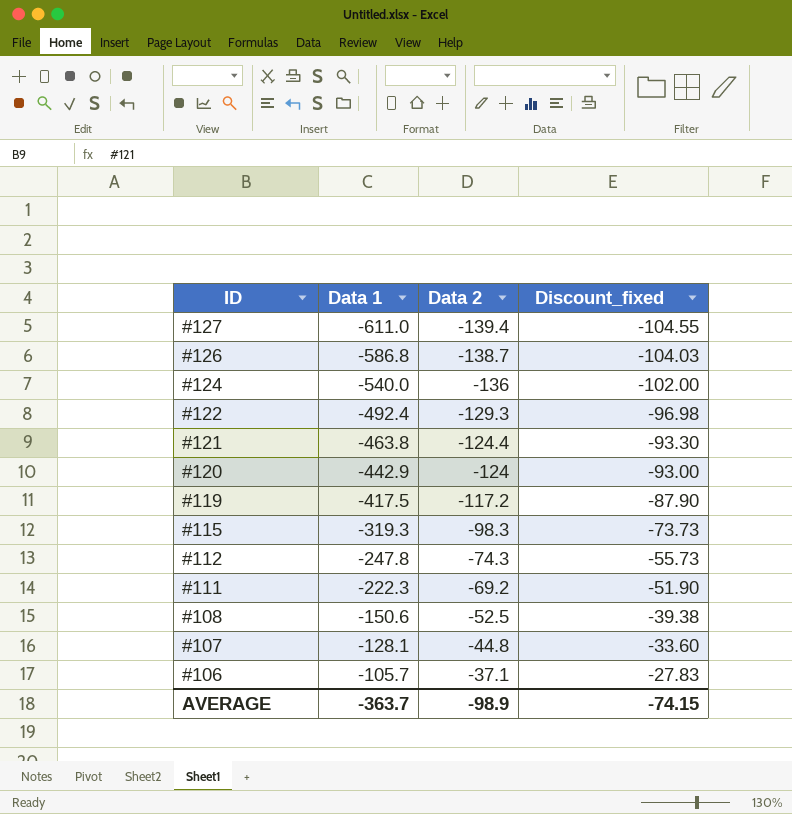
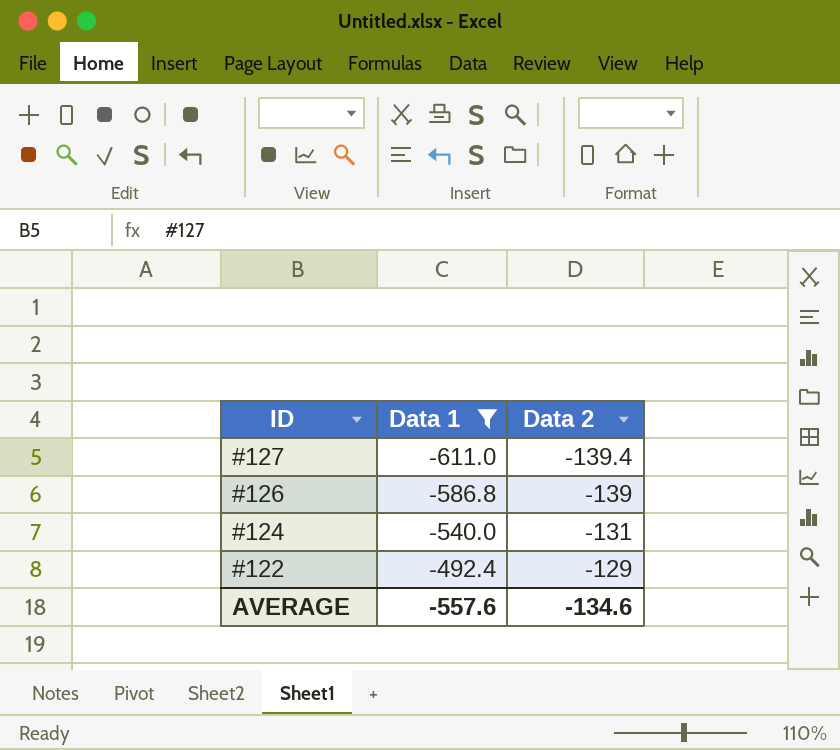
filter: none -> Data 1 <= -492.4
column Discount_fixed | formula: [Data 2] * 0.75 -> none
#126 | Data 2: -138.7 -> -139
#124 | Data 2: -136 -> -131
#122 | Data 2: -129.3 -> -129
AVERAGE | Data 1: -363.7 -> -557.6
AVERAGE | Data 2: -98.9 -> -134.6

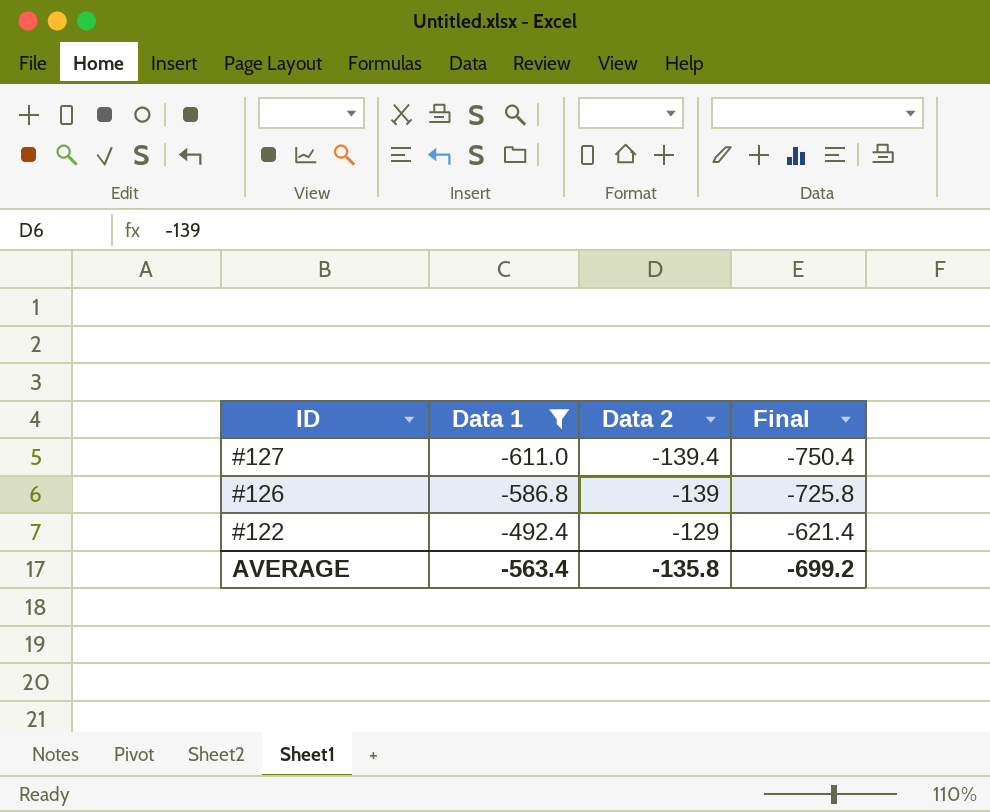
column Final | formula: none -> [Data 1] + [Data 2]
row #124: -540.0 | -131 -> none
AVERAGE | Data 1: -557.6 -> -563.4
AVERAGE | Data 2: -134.6 -> -135.8

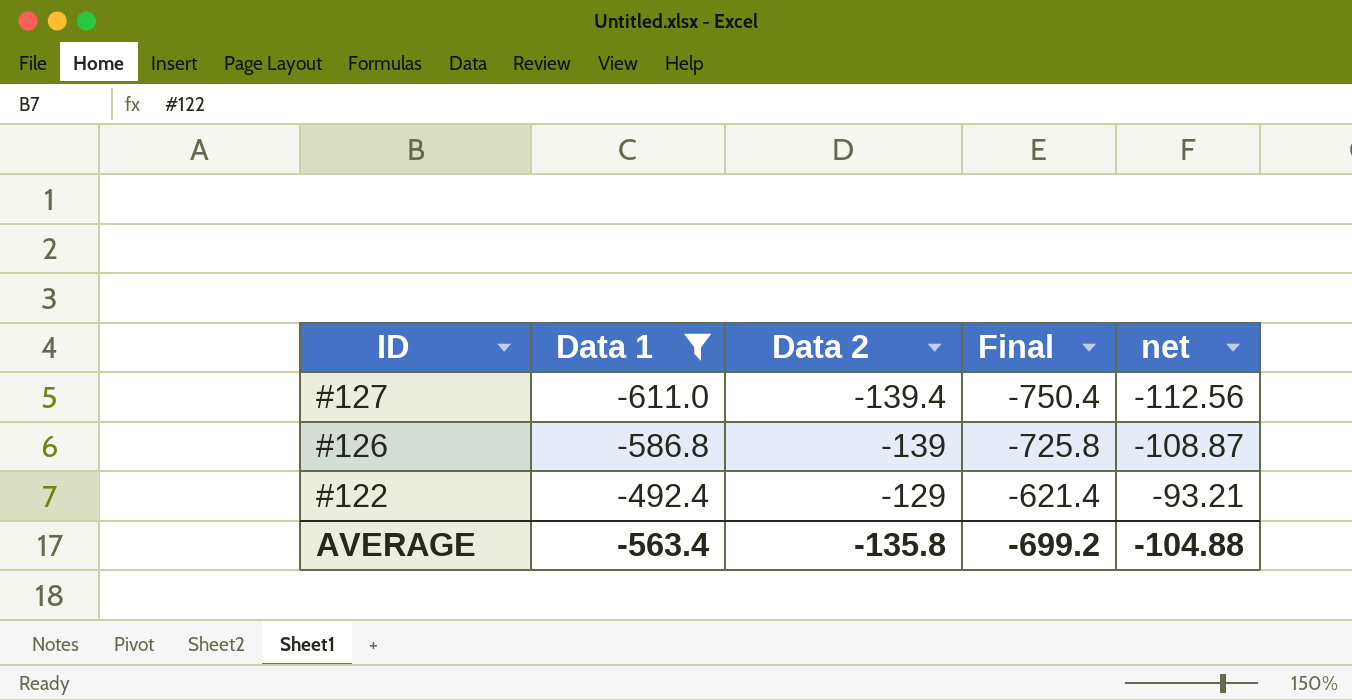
column net | formula: none -> [Final] * 0.15

